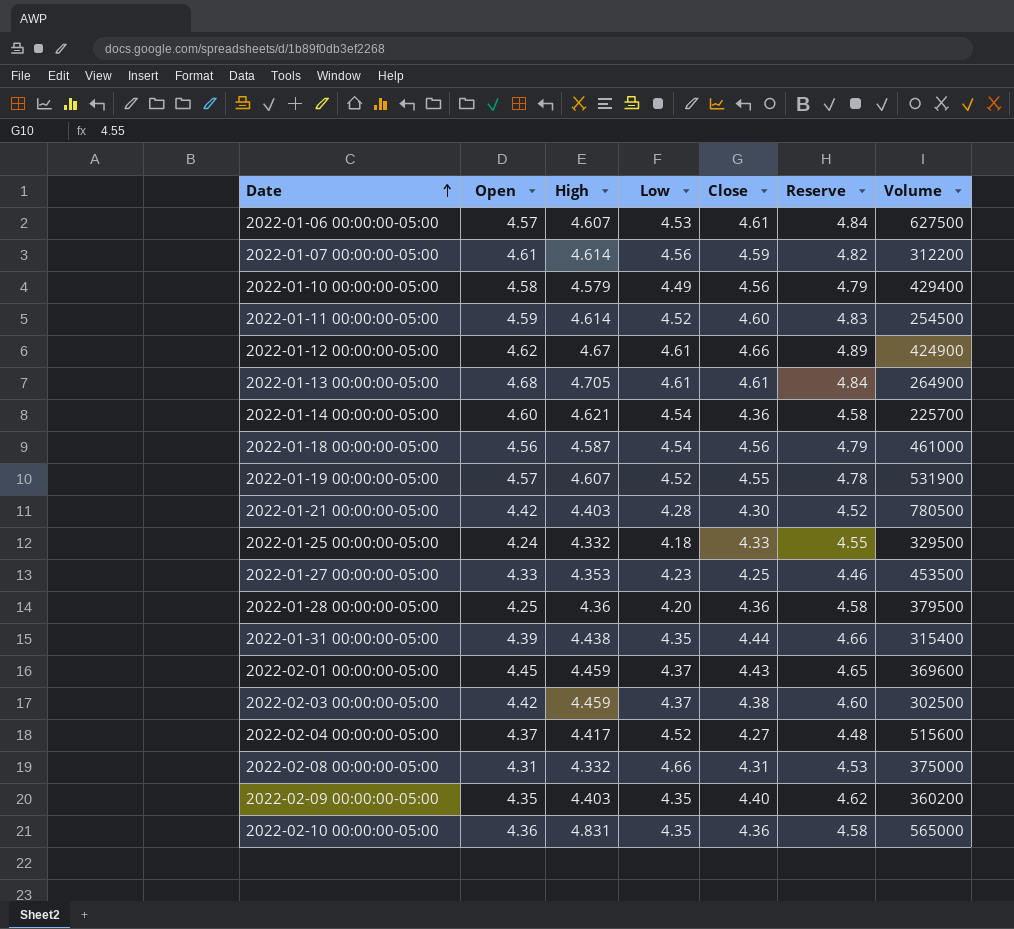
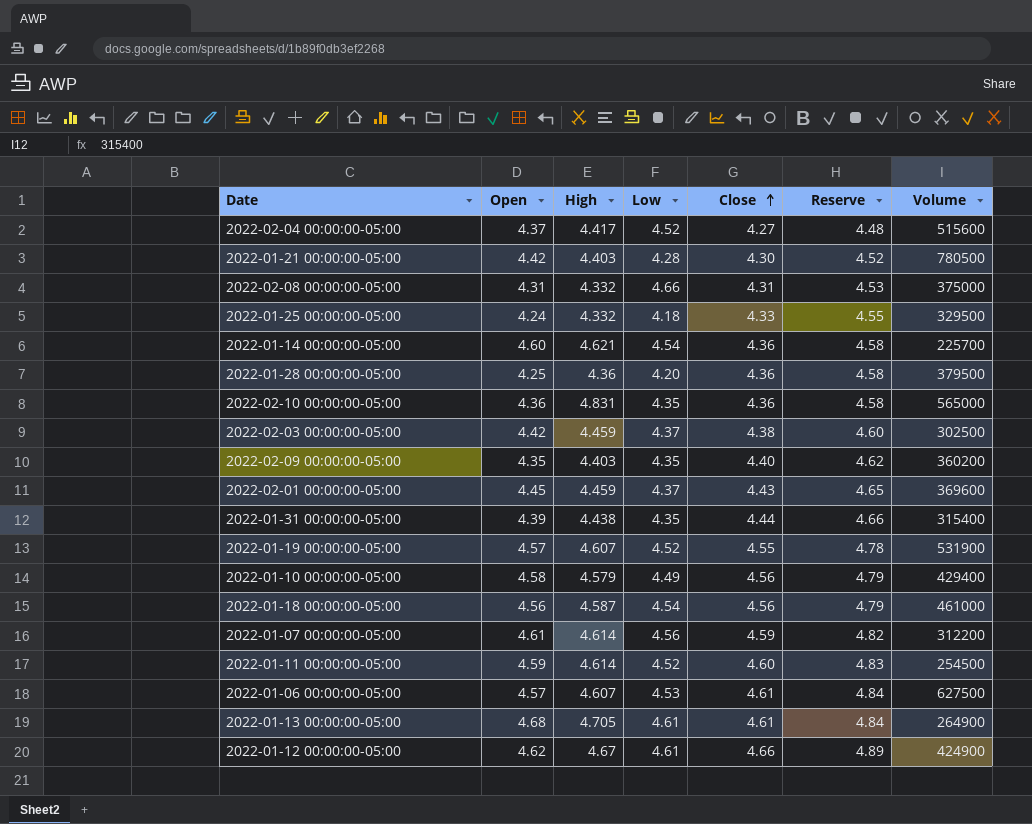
row order: Date ascending -> Close ascending
row 2022-01-27 00:00:00-05:00: 4.33 | 4.353 | 4.23 | 4.25 | 4.46 | 453500 -> none

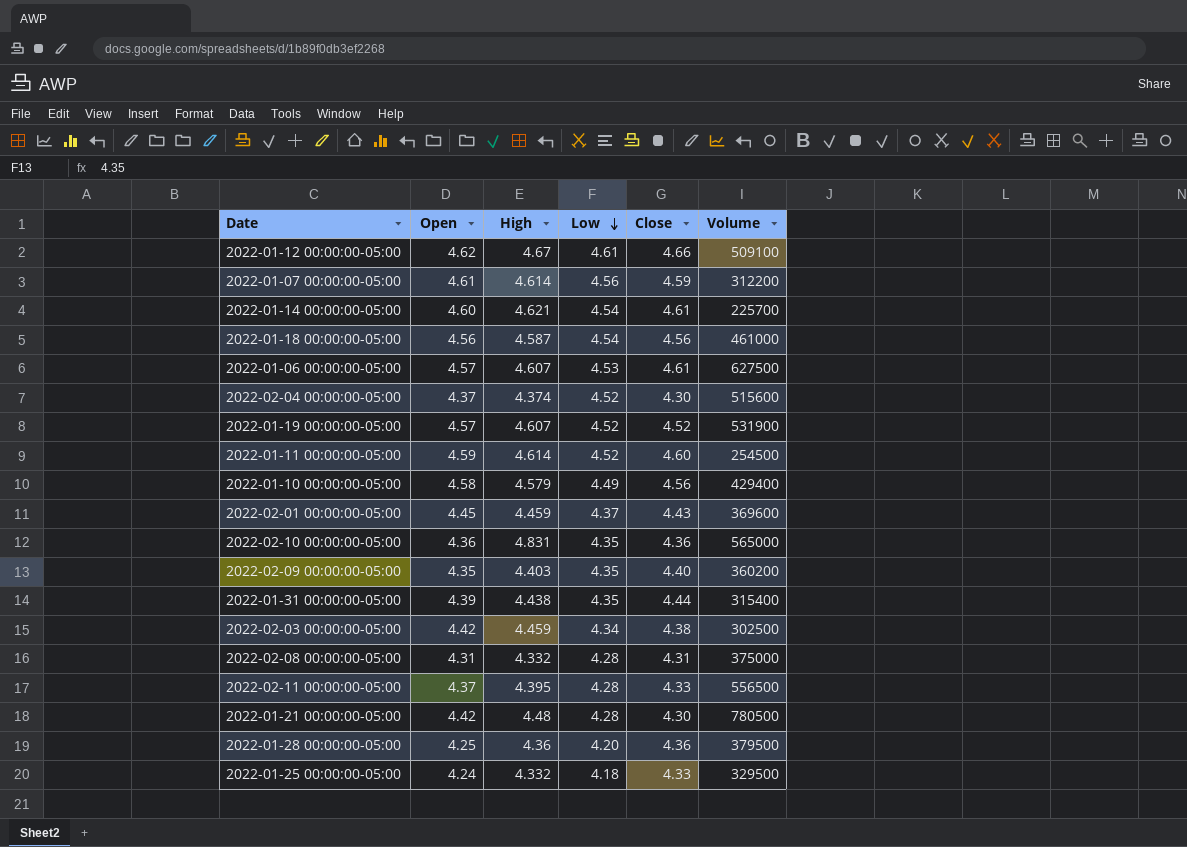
row order: Close ascending -> Low descending
column Reserve | formula: [Close] * 1.05 -> none
row 2022-01-13 00:00:00-05:00: 4.68 | 4.705 | 4.61 | 4.61 | 4.84 | 264900 -> none
2022-01-12 00:00:00-05:00 | Volume: 424900 -> 509100
2022-01-14 00:00:00-05:00 | Close: 4.36 -> 4.61
2022-02-04 00:00:00-05:00 | High: 4.417 -> 4.374
2022-02-04 00:00:00-05:00 | Close: 4.27 -> 4.30
2022-01-19 00:00:00-05:00 | Close: 4.55 -> 4.52
2022-02-03 00:00:00-05:00 | Low: 4.37 -> 4.34
2022-02-08 00:00:00-05:00 | Low: 4.66 -> 4.28
row 2022-02-11 00:00:00-05:00: none -> 4.37 | 4.395 | 4.28 | 4.33 | 556500
2022-01-21 00:00:00-05:00 | High: 4.403 -> 4.48

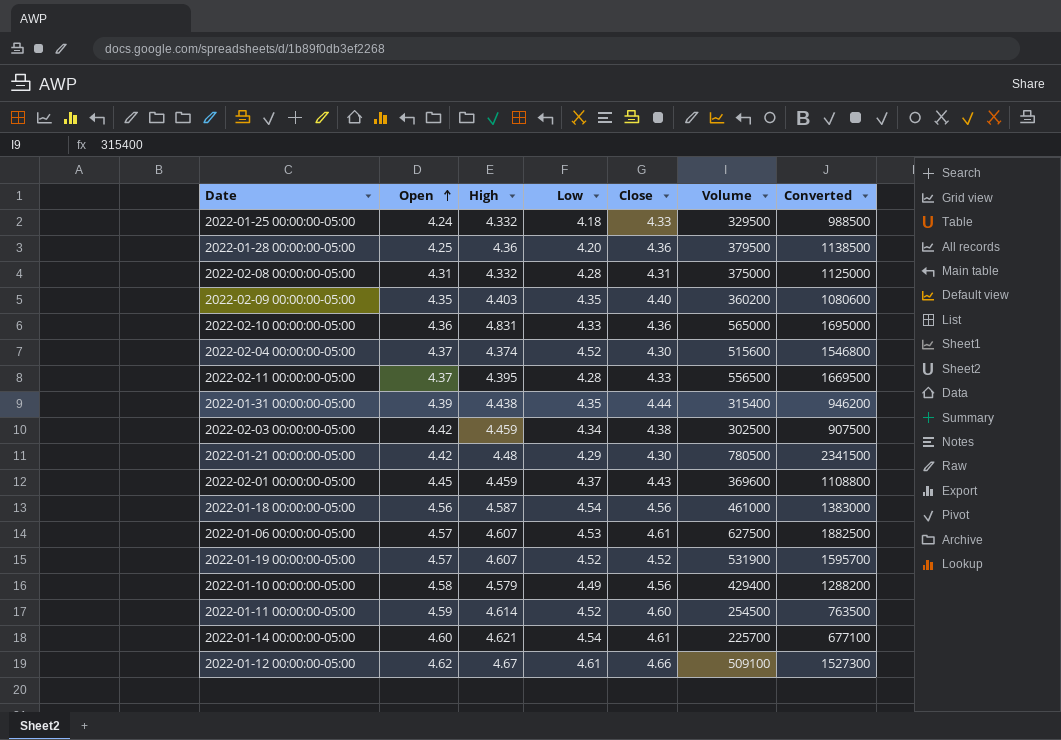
row order: Low descending -> Open ascending
column Converted | formula: none -> [Volume] * 3
row 2022-01-07 00:00:00-05:00: 4.61 | 4.614 | 4.56 | 4.59 | 312200 -> none
2022-02-10 00:00:00-05:00 | Low: 4.35 -> 4.33
2022-01-21 00:00:00-05:00 | Low: 4.28 -> 4.29

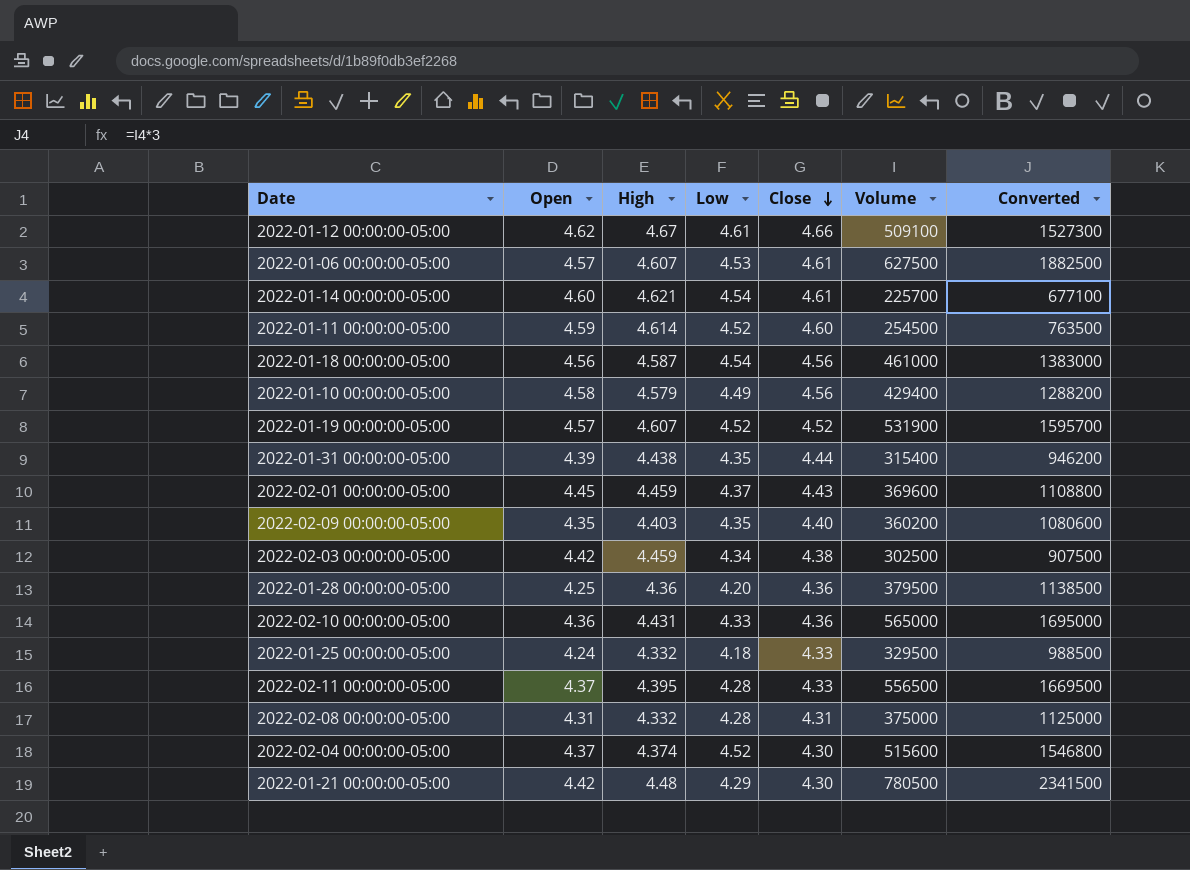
row order: Open ascending -> Close descending
2022-02-10 00:00:00-05:00 | High: 4.831 -> 4.431

